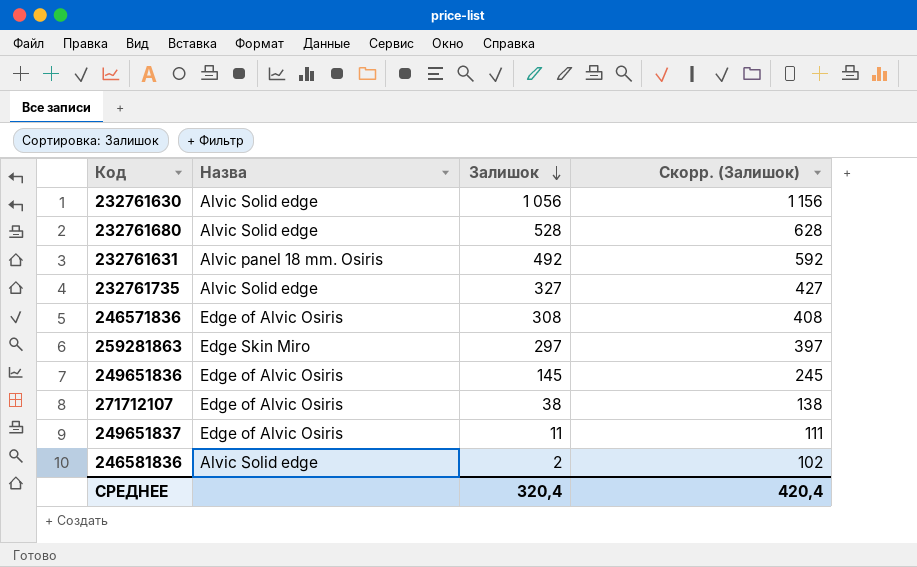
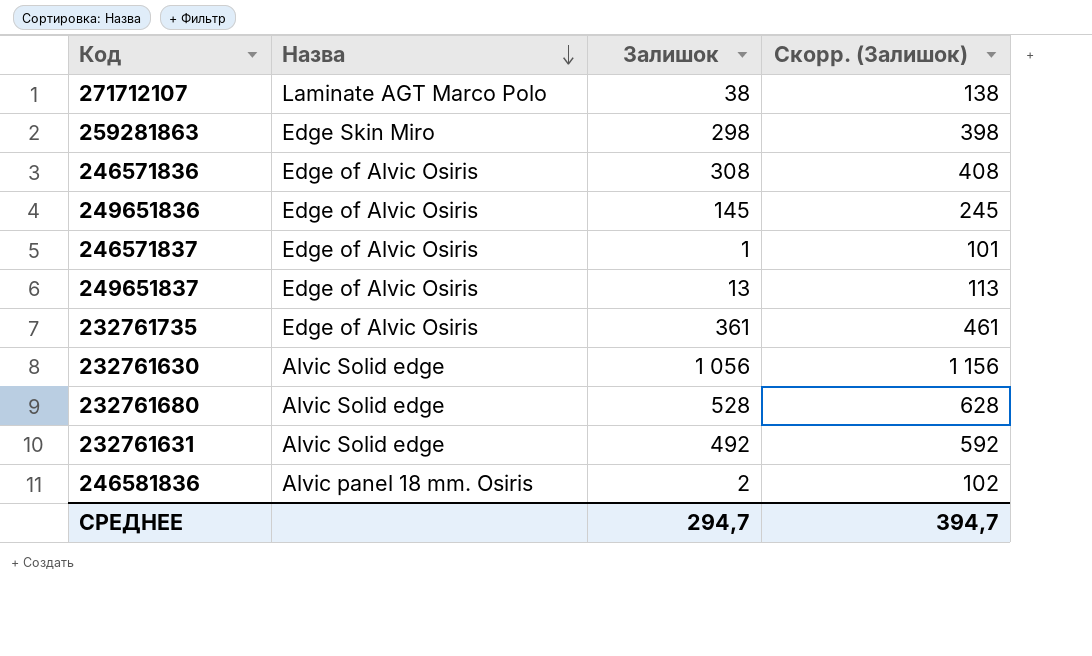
row order: Залишок descending -> Назва descending
271712107 | Назва: Edge of Alvic Osiris -> Laminate AGT Marco Polo
259281863 | Залишок: 297 -> 298
259281863 | Скорр. (Залишок): 397 -> 398
row 246571837: none -> Edge of Alvic Osiris | 1 | 101
249651837 | Залишок: 11 -> 13
249651837 | Скорр. (Залишок): 111 -> 113
232761735 | Назва: Alvic Solid edge -> Edge of Alvic Osiris
232761735 | Залишок: 327 -> 361
232761735 | Скорр. (Залишок): 427 -> 461
232761631 | Назва: Alvic panel 18 mm. Osiris -> Alvic Solid edge
246581836 | Назва: Alvic Solid edge -> Alvic panel 18 mm. Osiris
СРЕДНЕЕ | Залишок: 320,4 -> 294,7
СРЕДНЕЕ | Скорр. (Залишок): 420,4 -> 394,7

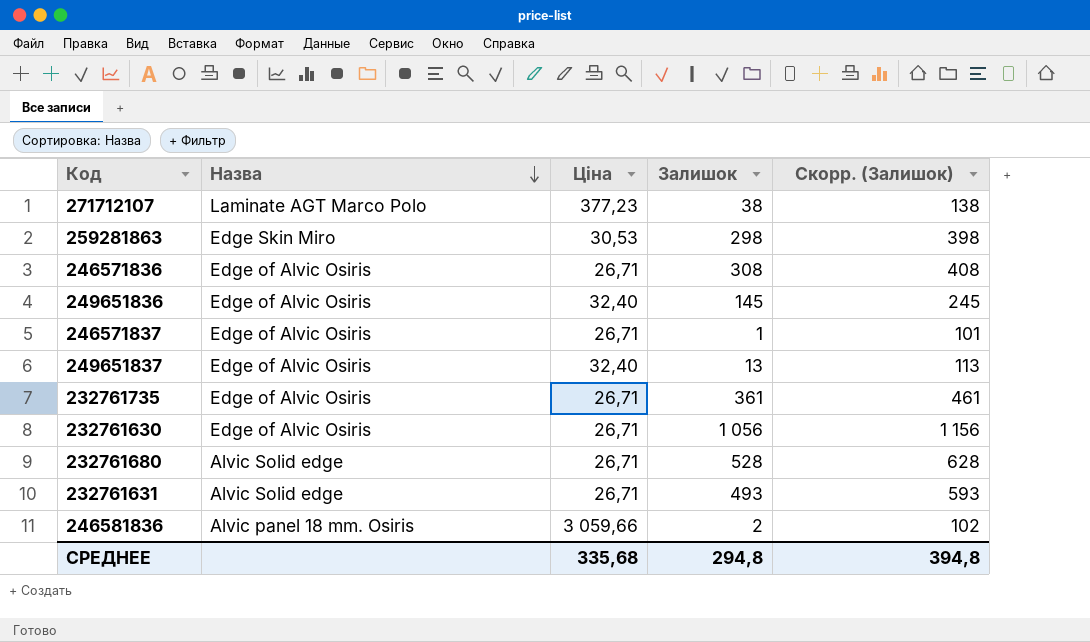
column Ціна | position: none -> 3
232761630 | Назва: Alvic Solid edge -> Edge of Alvic Osiris
232761631 | Залишок: 492 -> 493
232761631 | Скорр. (Залишок): 592 -> 593
СРЕДНЕЕ | Залишок: 294,7 -> 294,8
СРЕДНЕЕ | Скорр. (Залишок): 394,7 -> 394,8

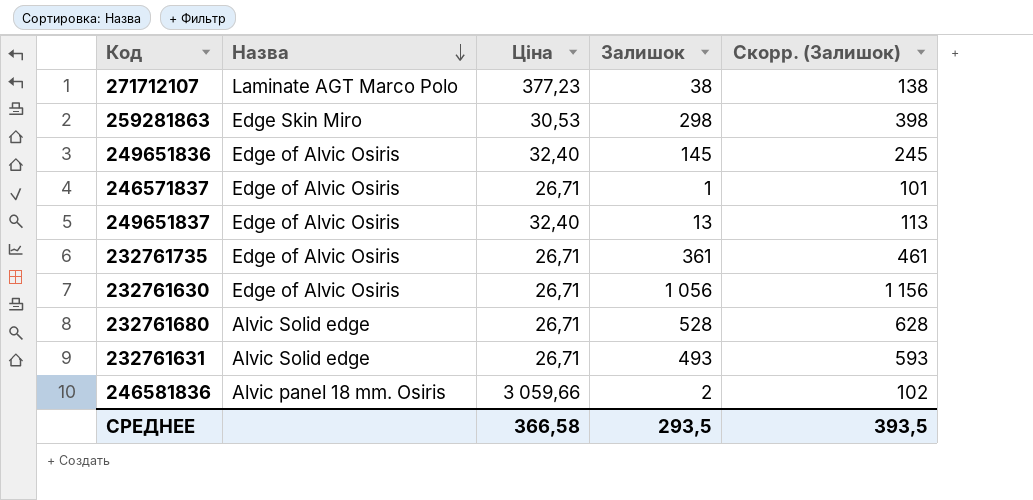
row 246571836: Edge of Alvic Osiris | 26,71 | 308 | 408 -> none
СРЕДНЕЕ | Ціна: 335,68 -> 366,58
СРЕДНЕЕ | Залишок: 294,8 -> 293,5
СРЕДНЕЕ | Скорр. (Залишок): 394,8 -> 393,5

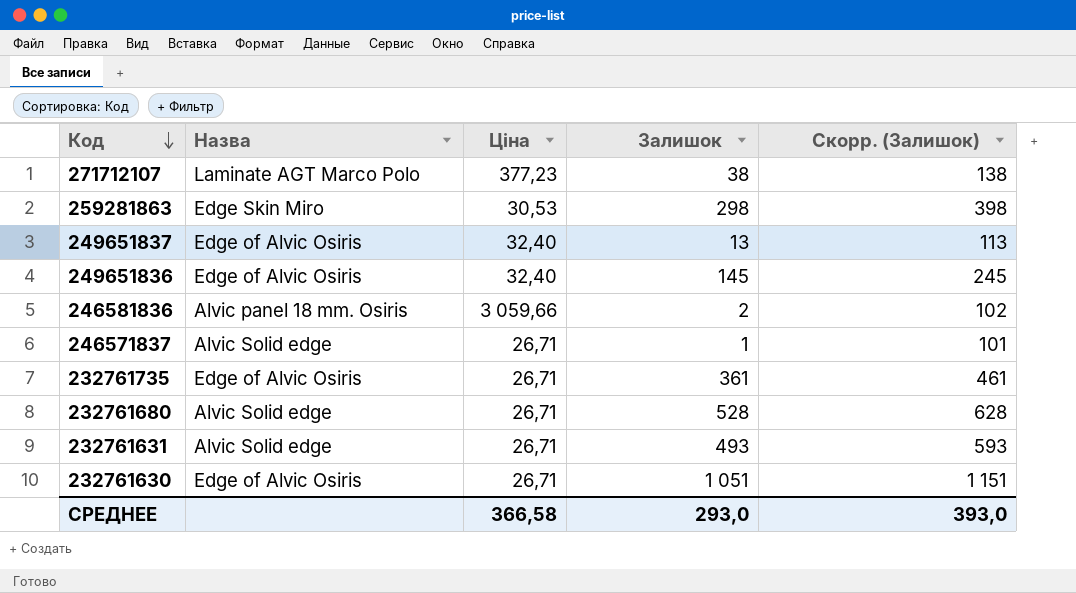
row order: Назва descending -> Код descending
246571837 | Назва: Edge of Alvic Osiris -> Alvic Solid edge
232761630 | Залишок: 1 056 -> 1 051
232761630 | Скорр. (Залишок): 1 156 -> 1 151
СРЕДНЕЕ | Залишок: 293,5 -> 293,0
СРЕДНЕЕ | Скорр. (Залишок): 393,5 -> 393,0

